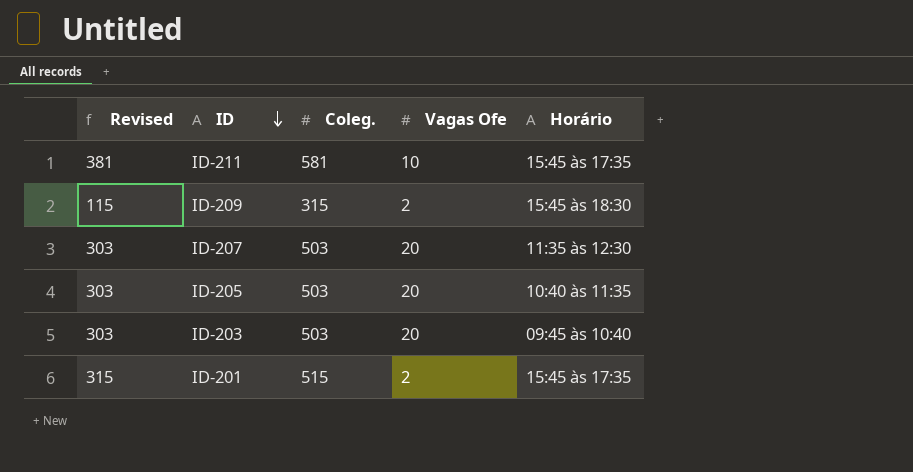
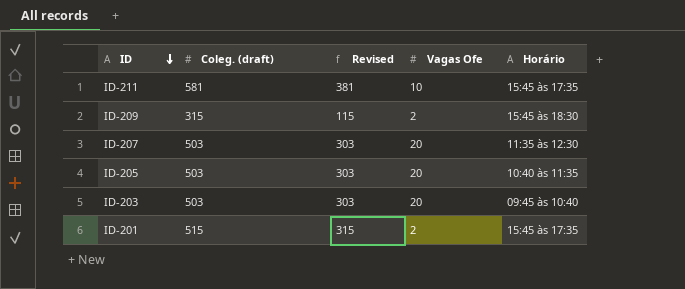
column name: Coleg. -> Coleg. (draft)
column Revised | position: 1 -> 3

